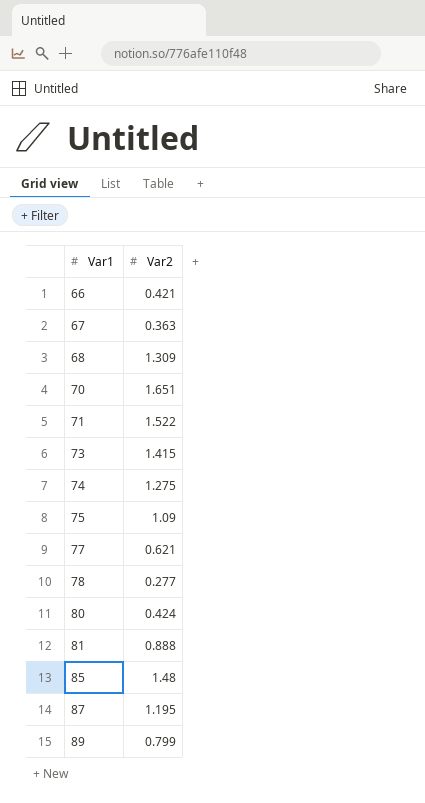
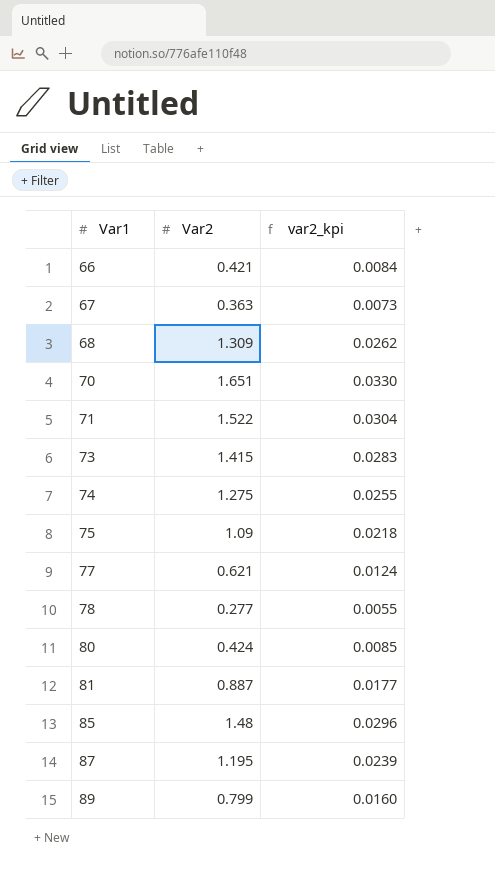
column var2_kpi | formula: none -> [Var2] * 0.02
81 | Var2: 0.888 -> 0.887

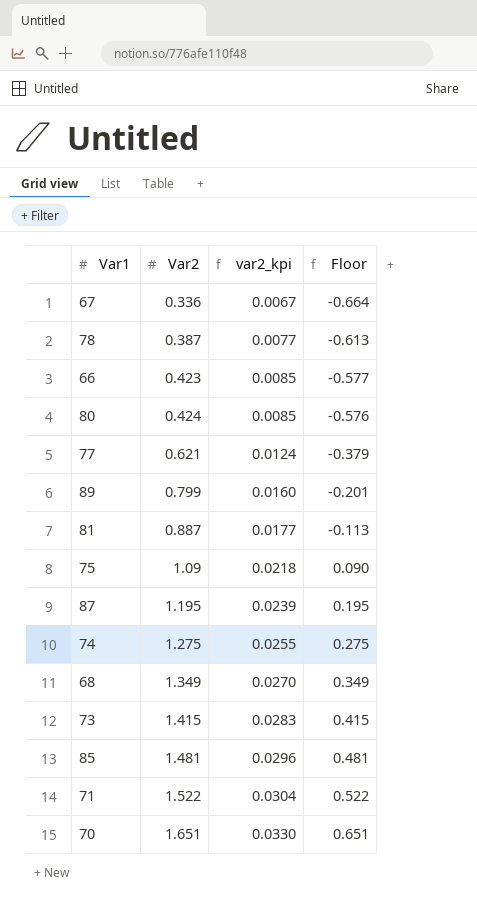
row order: Var1 ascending -> Var2 ascending
column Floor | formula: none -> [Var2] - 1
67 | Var2: 0.363 -> 0.336
67 | var2_kpi: 0.0073 -> 0.0067
78 | Var2: 0.277 -> 0.387
78 | var2_kpi: 0.0055 -> 0.0077
66 | Var2: 0.421 -> 0.423
66 | var2_kpi: 0.0084 -> 0.0085
68 | Var2: 1.309 -> 1.349
68 | var2_kpi: 0.0262 -> 0.0270
85 | Var2: 1.48 -> 1.481

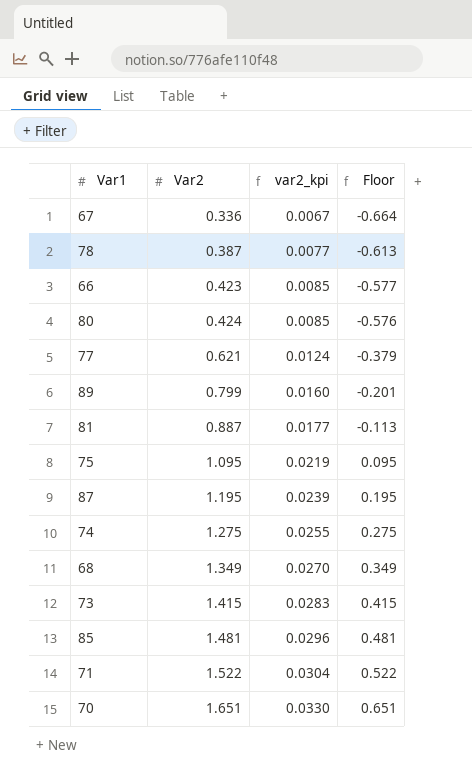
75 | Var2: 1.09 -> 1.095
75 | var2_kpi: 0.0218 -> 0.0219
75 | Floor: 0.090 -> 0.095

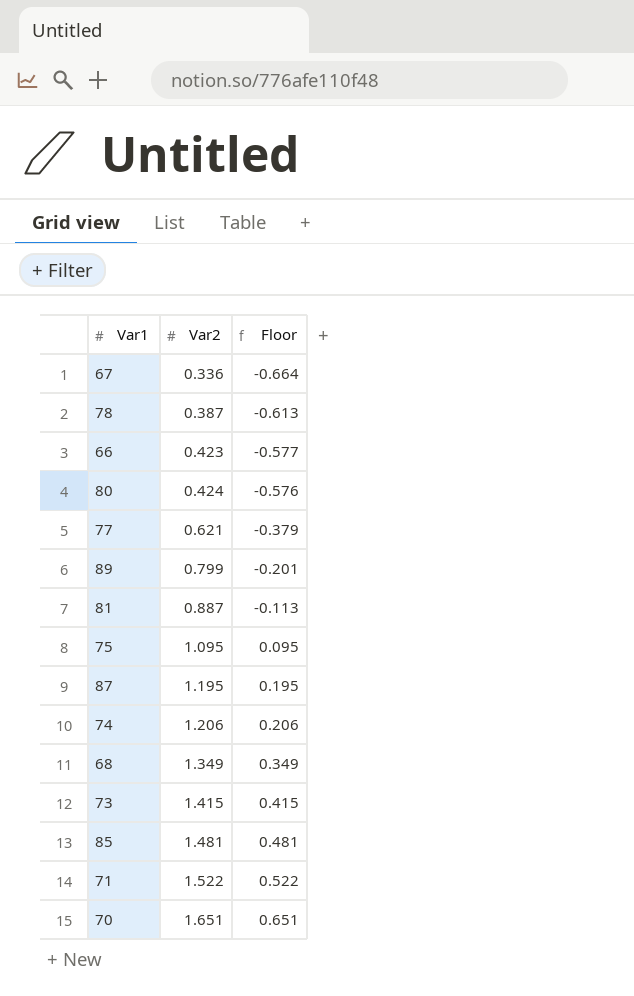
column var2_kpi | formula: [Var2] * 0.02 -> none
74 | Var2: 1.275 -> 1.206
74 | Floor: 0.275 -> 0.206

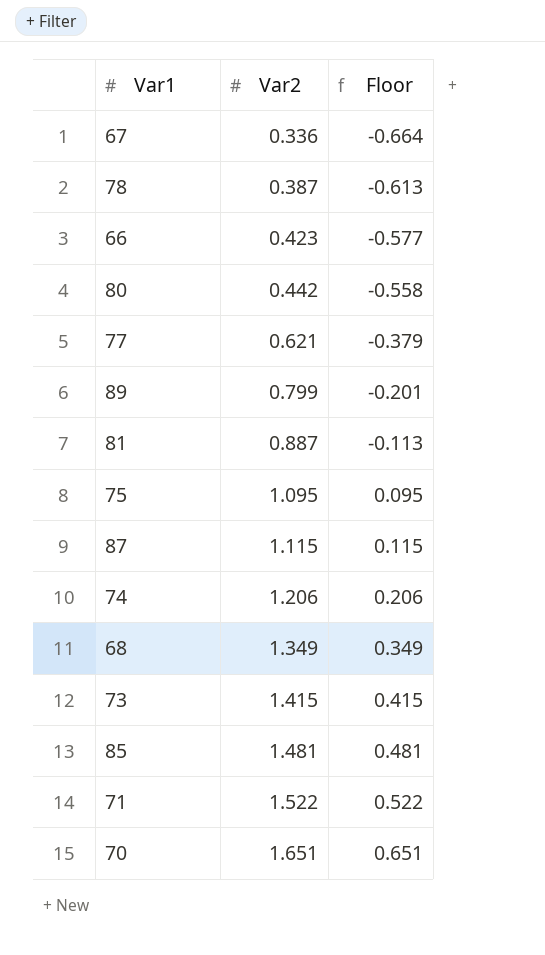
80 | Var2: 0.424 -> 0.442
80 | Floor: -0.576 -> -0.558
87 | Var2: 1.195 -> 1.115
87 | Floor: 0.195 -> 0.115

